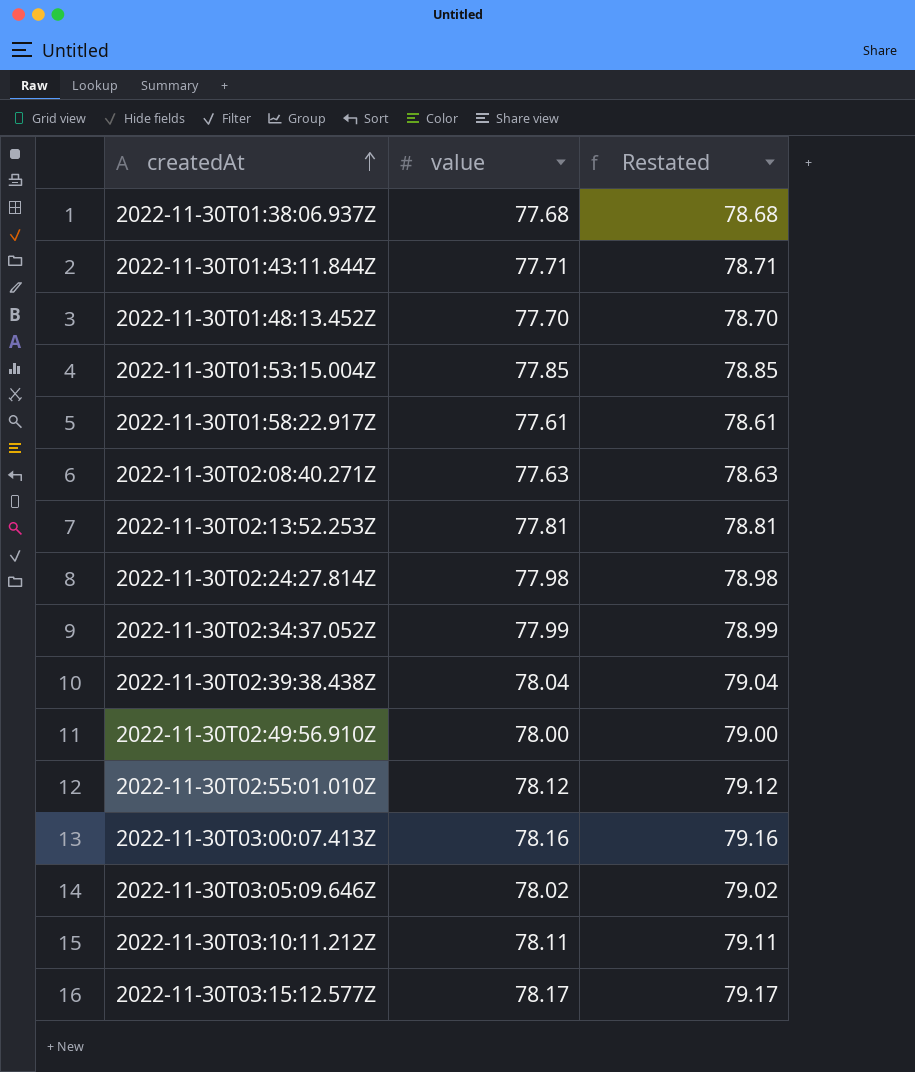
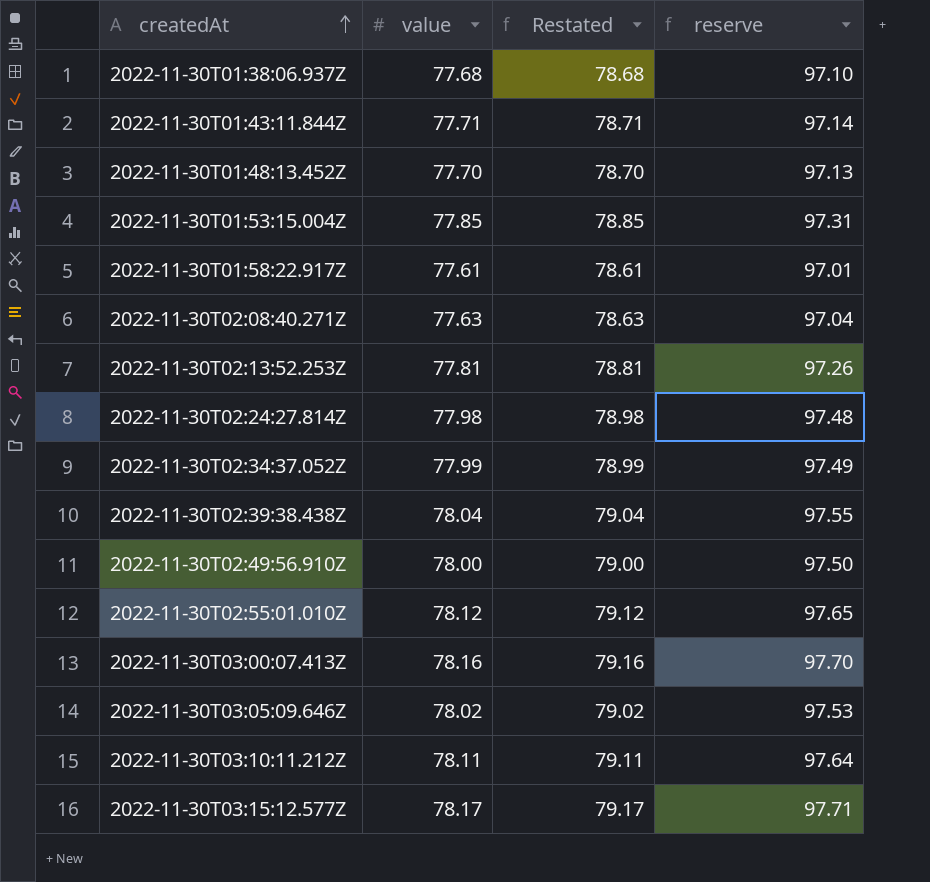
column reserve | formula: none -> [value] * 1.25

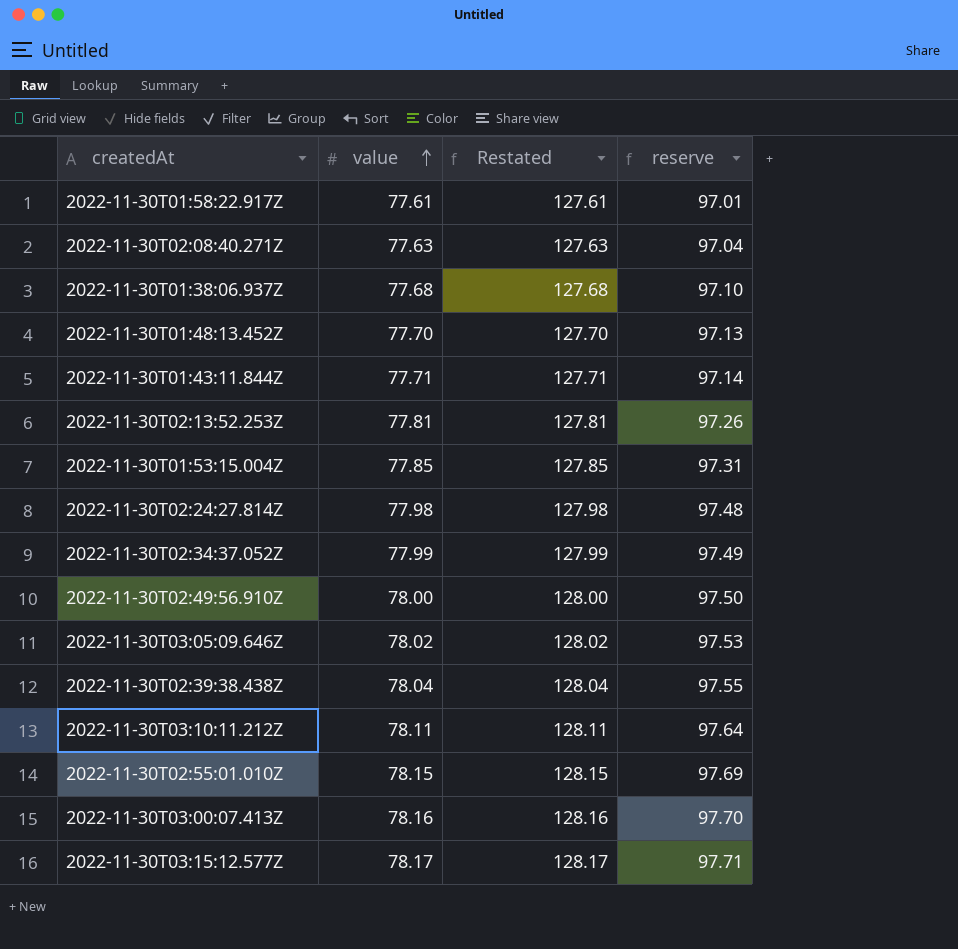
row order: createdAt ascending -> value ascending
column Restated | formula: [value] + 1 -> [value] + 50
2022-11-30T02:55:01.010Z | value: 78.12 -> 78.15
2022-11-30T02:55:01.010Z | reserve: 97.65 -> 97.69

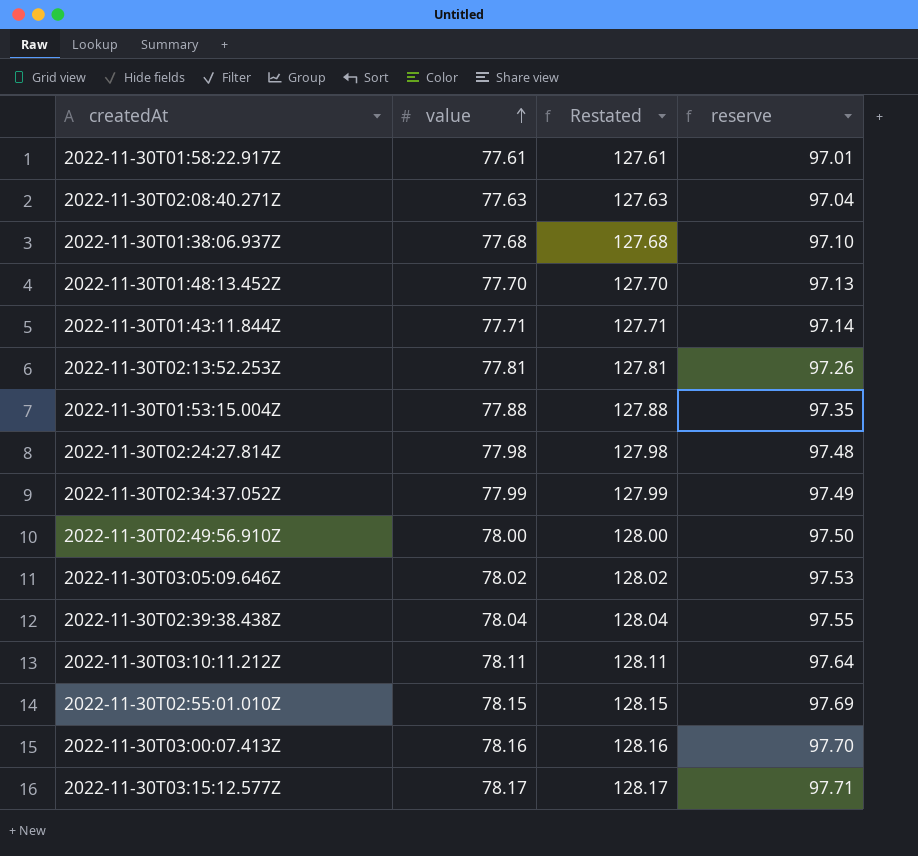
2022-11-30T01:53:15.004Z | value: 77.85 -> 77.88
2022-11-30T01:53:15.004Z | Restated: 127.85 -> 127.88
2022-11-30T01:53:15.004Z | reserve: 97.31 -> 97.35

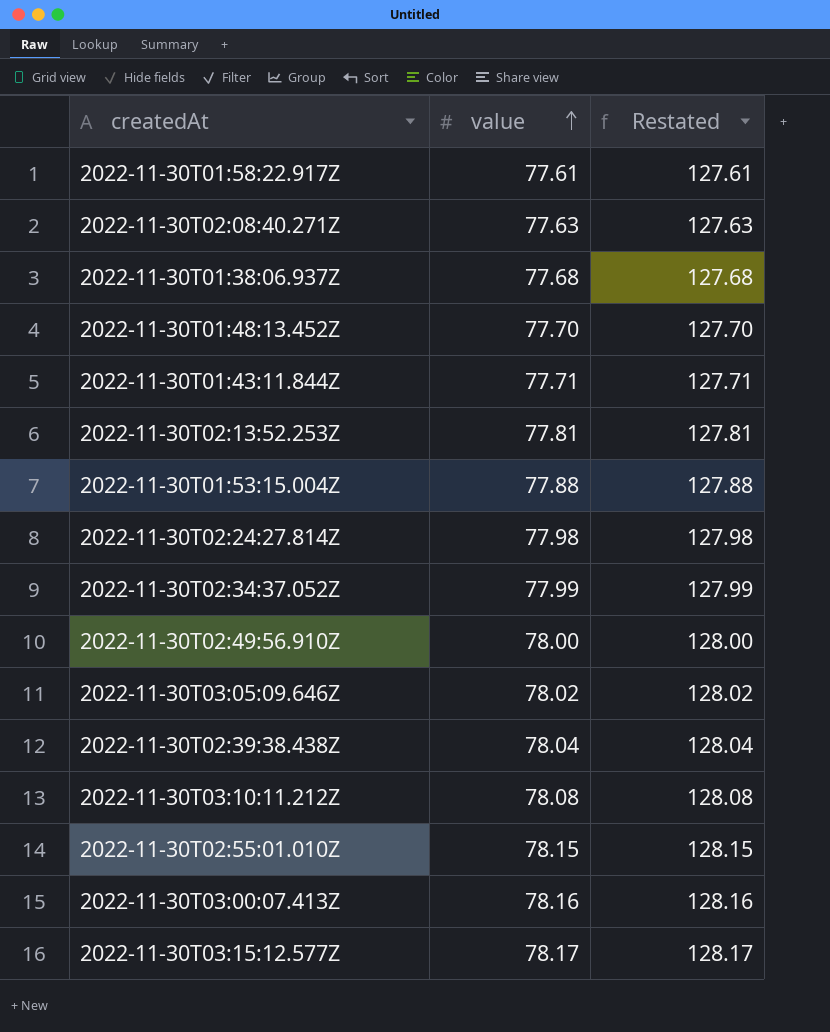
column reserve | formula: [value] * 1.25 -> none
2022-11-30T03:10:11.212Z | value: 78.11 -> 78.08
2022-11-30T03:10:11.212Z | Restated: 128.11 -> 128.08

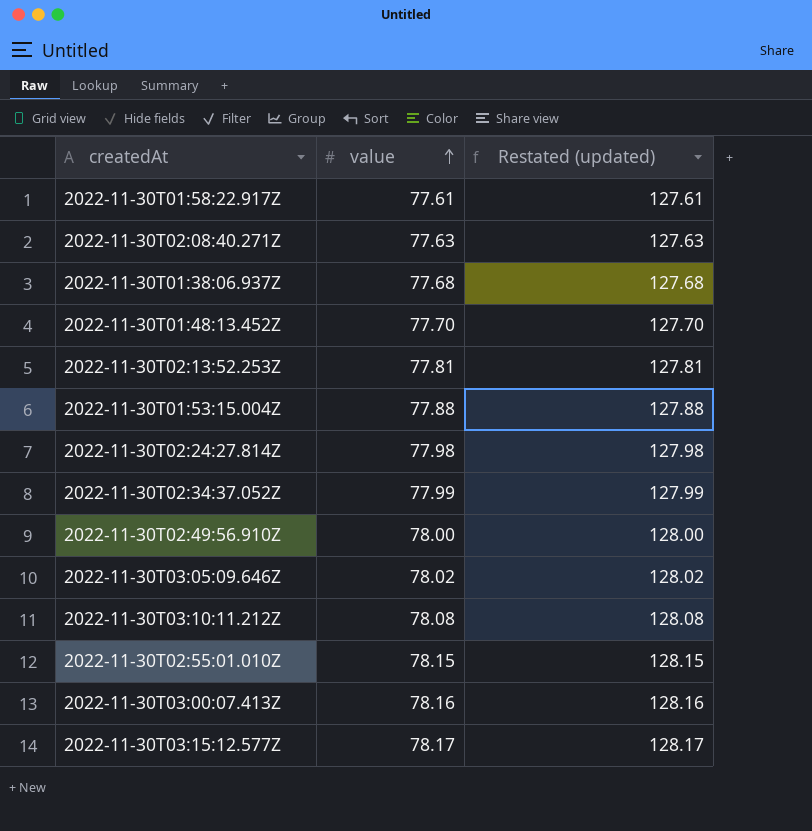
column name: Restated -> Restated (updated)
row 2022-11-30T01:43:11.844Z: 77.71 | 127.71 -> none
row 2022-11-30T02:39:38.438Z: 78.04 | 128.04 -> none

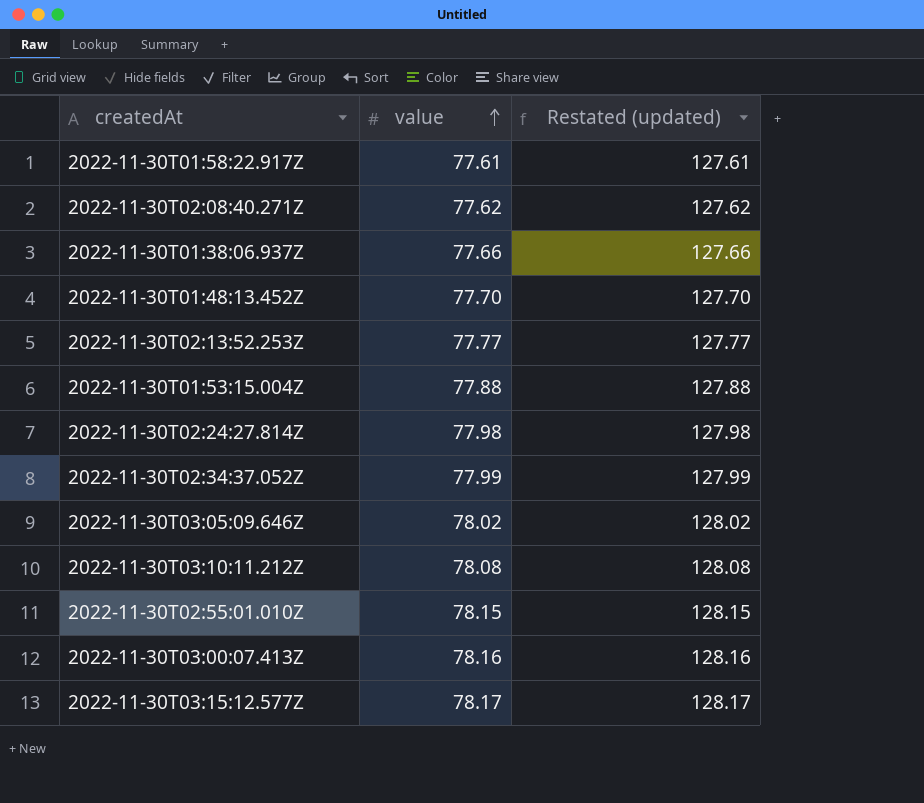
row 2022-11-30T02:49:56.910Z: 78.00 | 128.00 -> none
2022-11-30T02:08:40.271Z | value: 77.63 -> 77.62
2022-11-30T02:08:40.271Z | Restated (updated): 127.63 -> 127.62
2022-11-30T01:38:06.937Z | value: 77.68 -> 77.66
2022-11-30T01:38:06.937Z | Restated (updated): 127.68 -> 127.66
2022-11-30T02:13:52.253Z | value: 77.81 -> 77.77
2022-11-30T02:13:52.253Z | Restated (updated): 127.81 -> 127.77

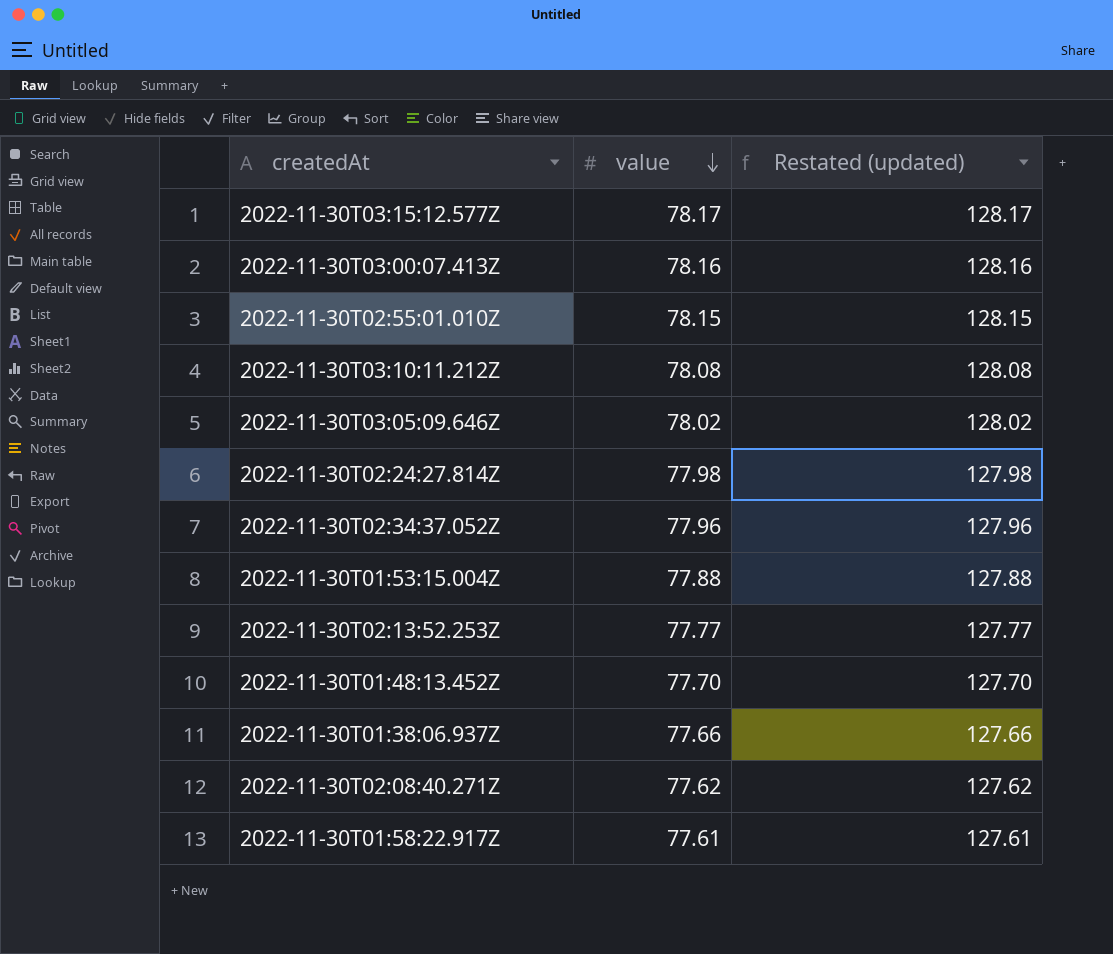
row order: value ascending -> value descending
2022-11-30T02:34:37.052Z | value: 77.99 -> 77.96
2022-11-30T02:34:37.052Z | Restated (updated): 127.99 -> 127.96

